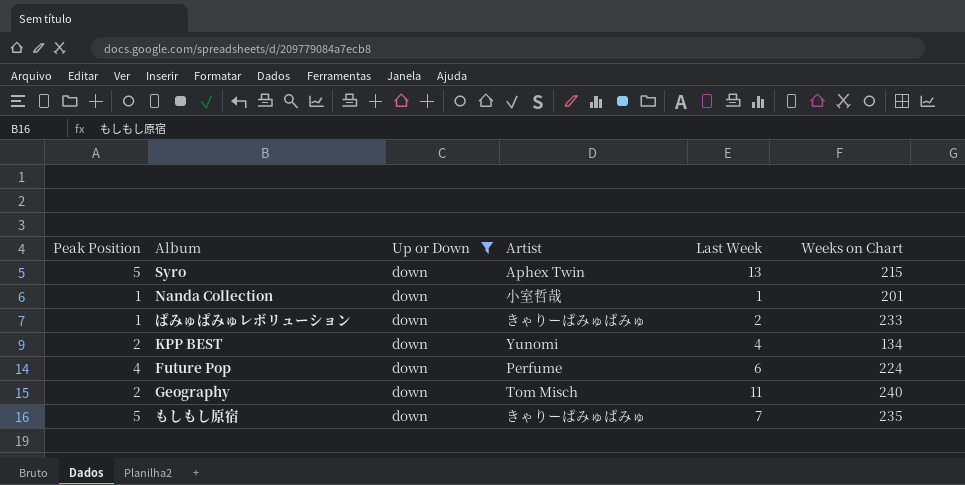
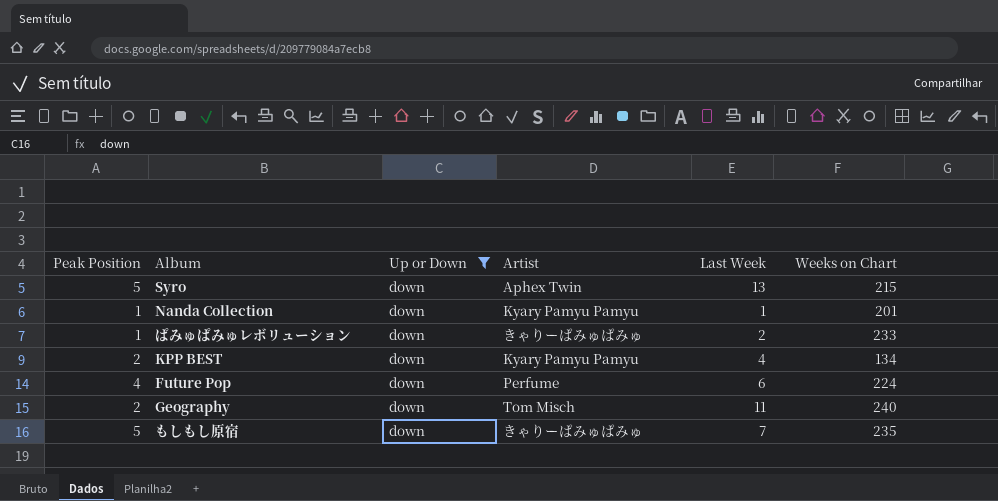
Nanda Collection | Artist: 小室哲哉 -> Kyary Pamyu Pamyu
KPP BEST | Artist: Yunomi -> Kyary Pamyu Pamyu

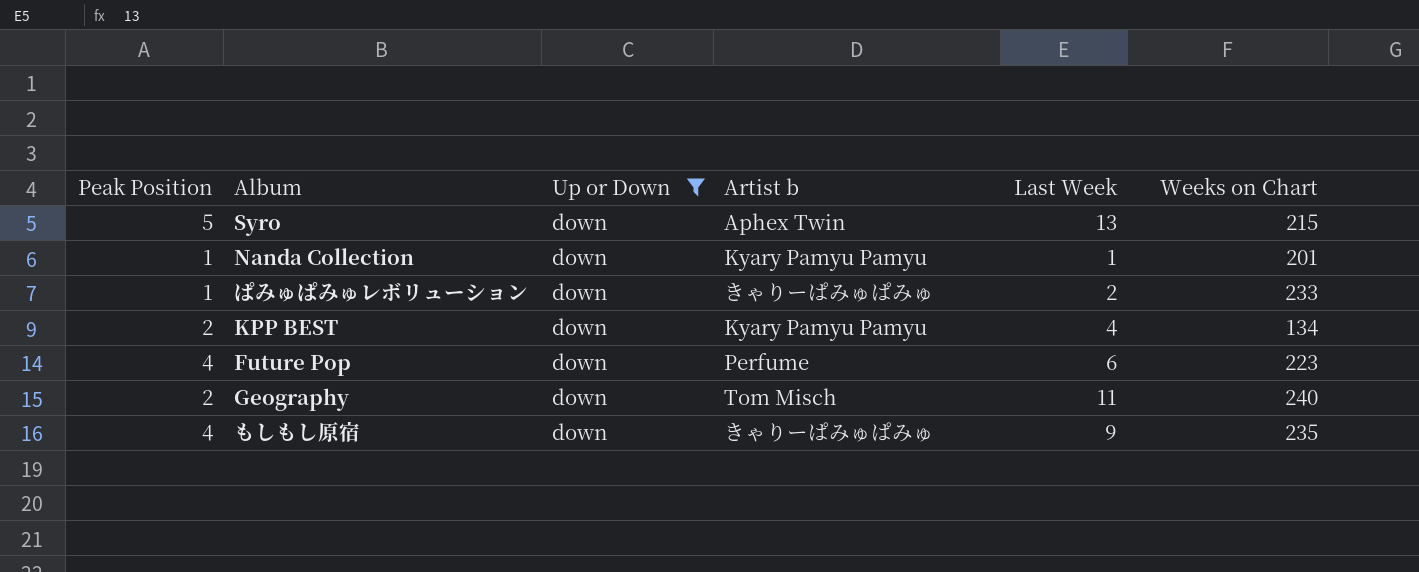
column name: Artist -> Artist b
Future Pop | Weeks on Chart: 224 -> 223
もしもし原宿 | Peak Position: 5 -> 4
もしもし原宿 | Last Week: 7 -> 9

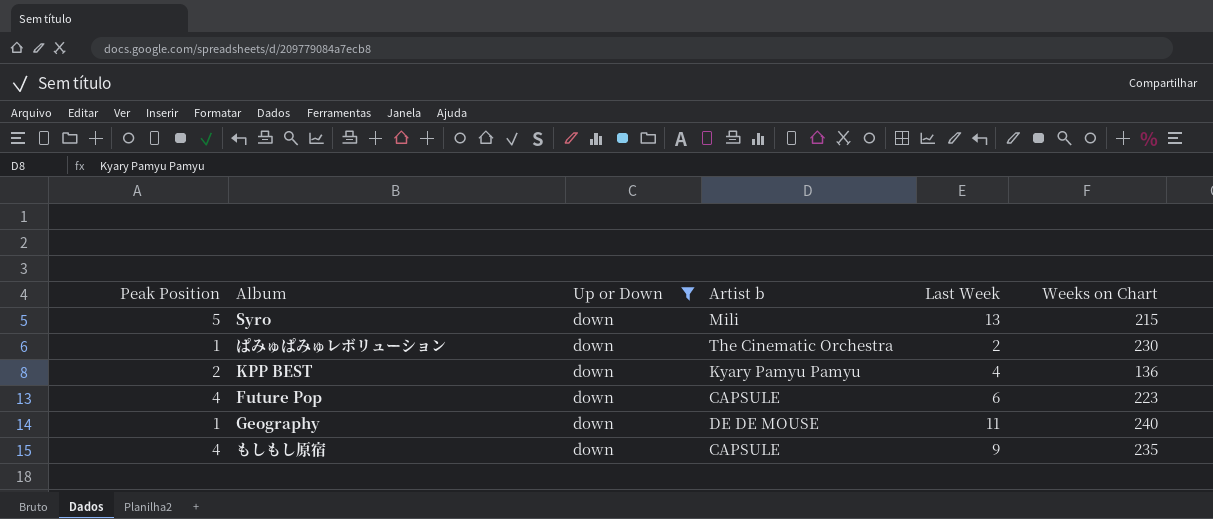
row Nanda Collection: 1 | down | Kyary Pamyu Pamyu | 1 | 201 -> none
Syro | Artist b: Aphex Twin -> Mili
ぱみゅぱみゅレボリューション | Artist b: きゃりーぱみゅぱみゅ -> The Cinematic Orchestra
ぱみゅぱみゅレボリューション | Weeks on Chart: 233 -> 230
KPP BEST | Weeks on Chart: 134 -> 136
Future Pop | Artist b: Perfume -> CAPSULE
Geography | Peak Position: 2 -> 1
Geography | Artist b: Tom Misch -> DE DE MOUSE
もしもし原宿 | Artist b: きゃりーぱみゅぱみゅ -> CAPSULE

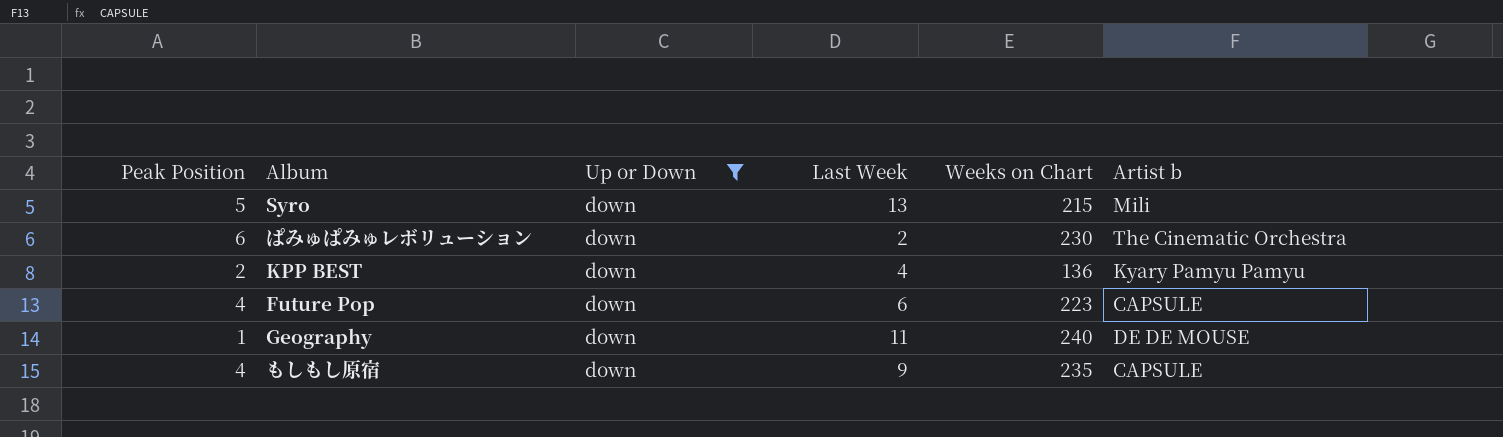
column Artist b | position: 4 -> 6
ぱみゅぱみゅレボリューション | Peak Position: 1 -> 6

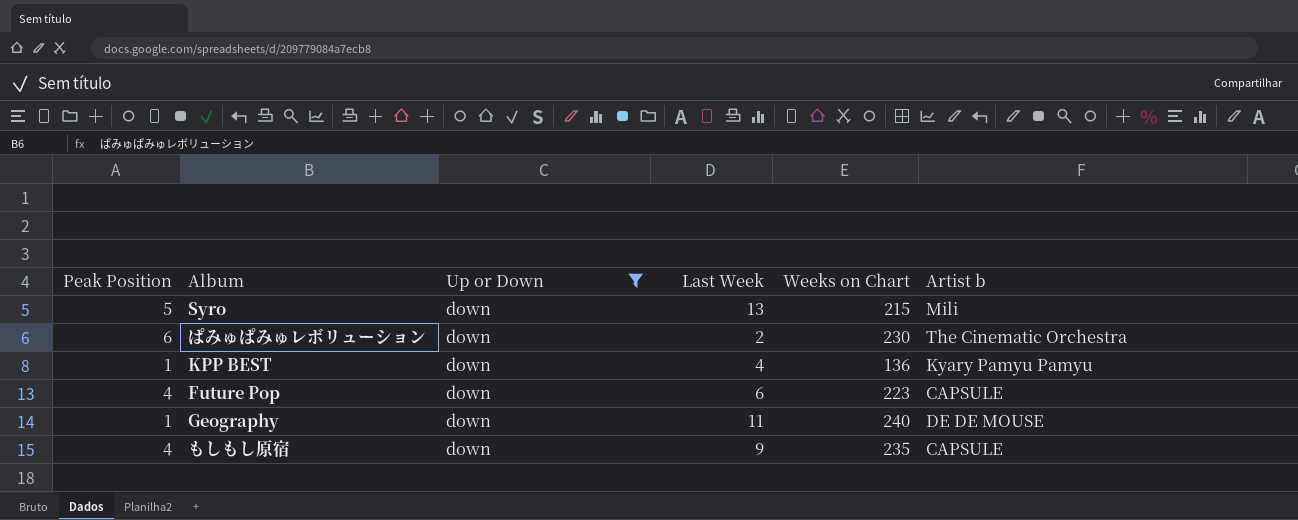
KPP BEST | Peak Position: 2 -> 1

